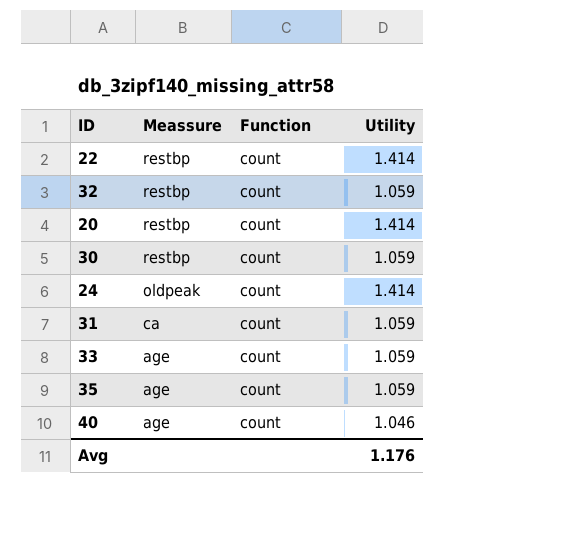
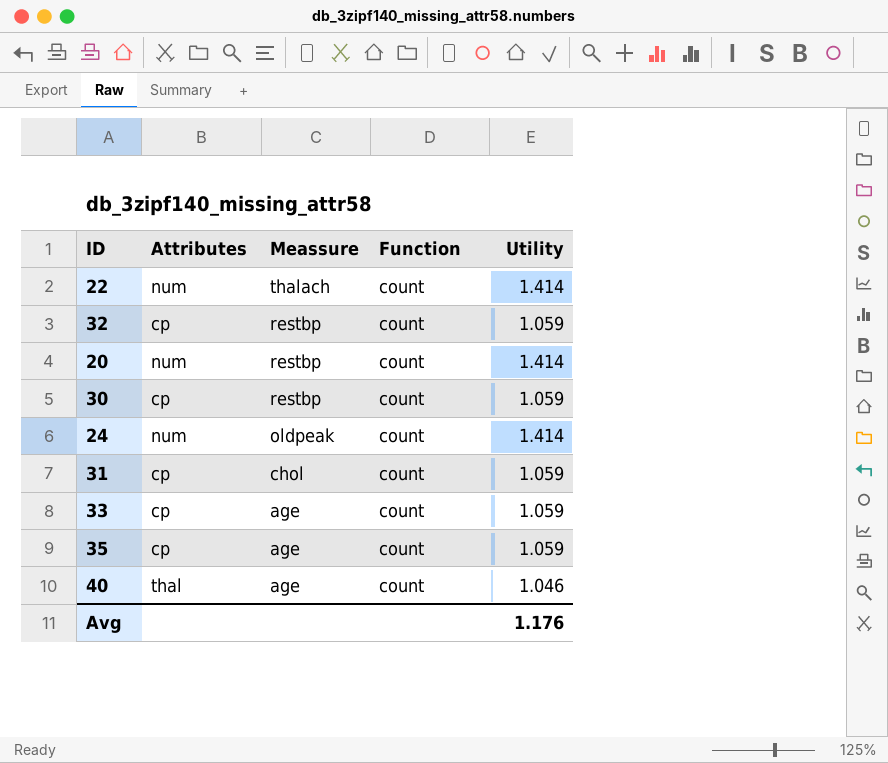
column Attributes | position: none -> 2
22 | Meassure: restbp -> thalach
31 | Meassure: ca -> chol

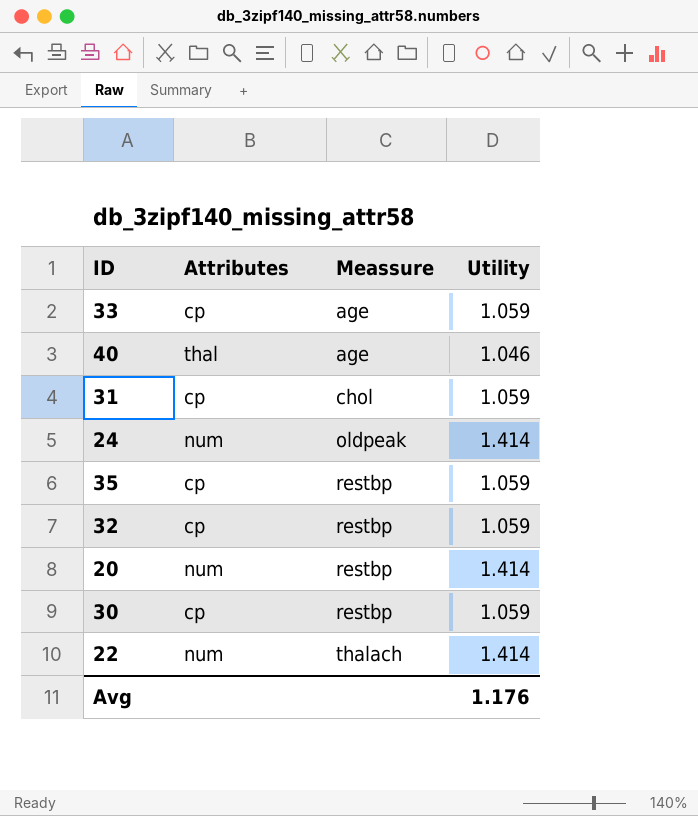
row order: Meassure descending -> Meassure ascending
column Function | position: 4 -> none
35 | Meassure: age -> restbp

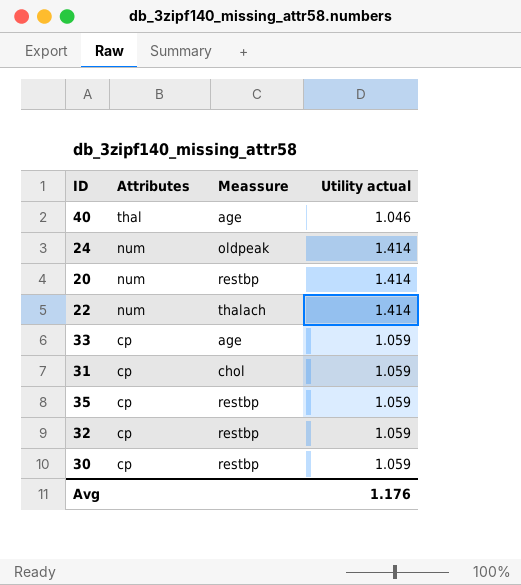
row order: Meassure ascending -> Attributes descending
column name: Utility -> Utility actual

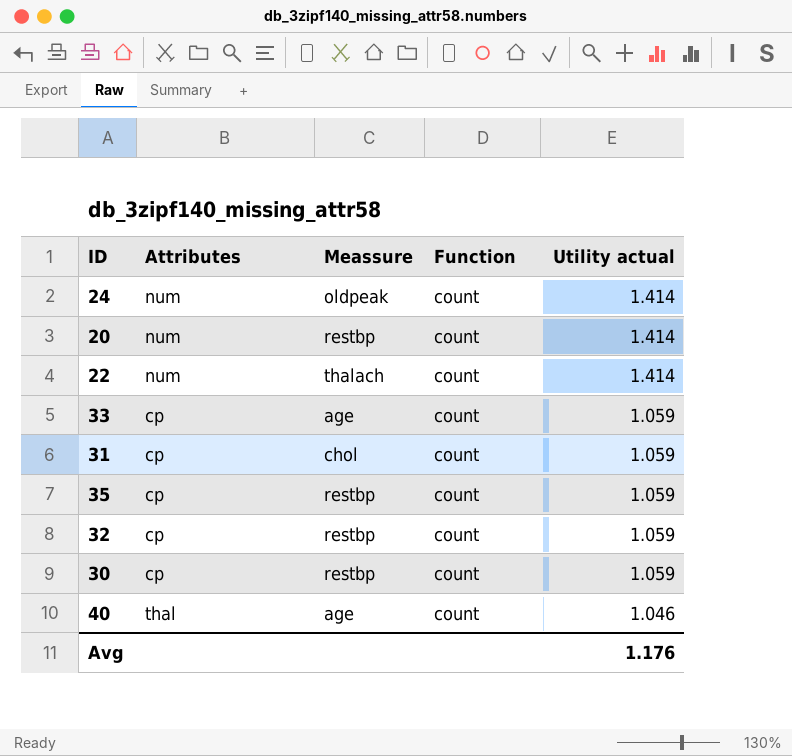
row order: Attributes descending -> Utility actual descending
column Function | position: none -> 4

